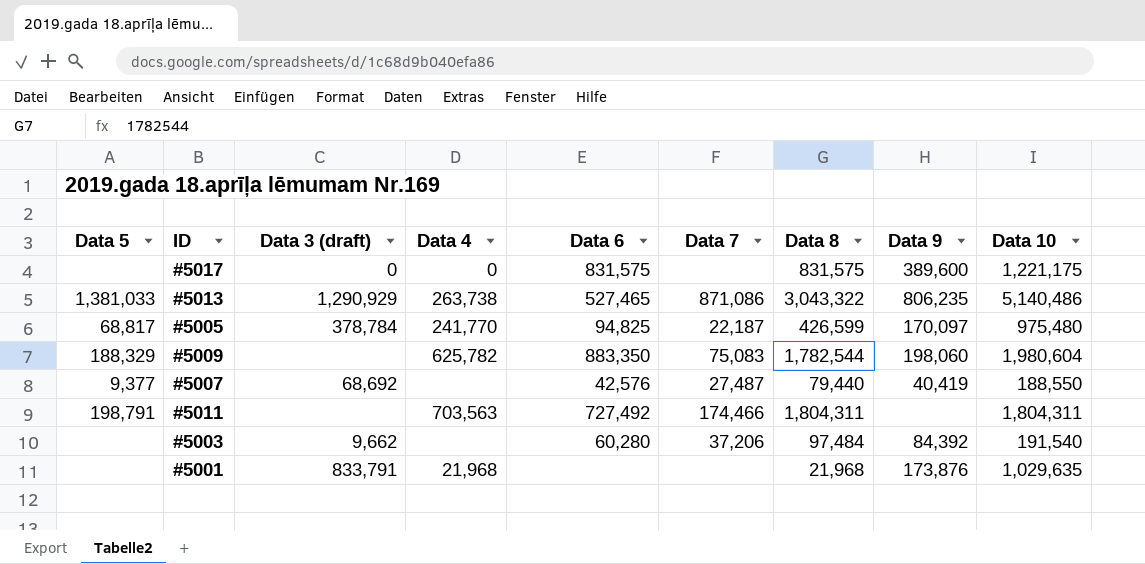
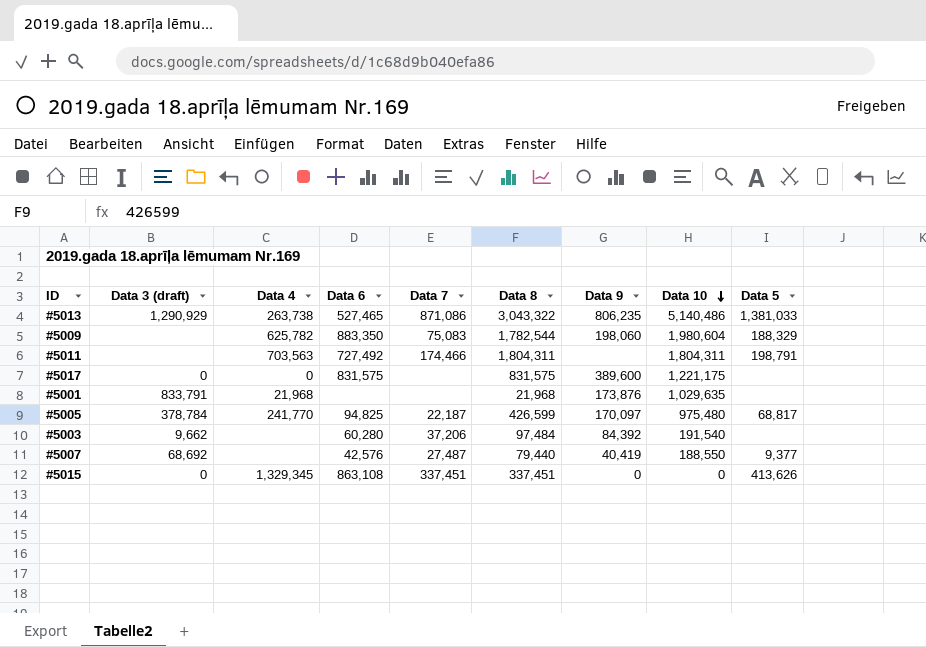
row order: none -> Data 10 descending
column Data 5 | position: 1 -> 9
row #5015: none -> 0 | 1,329,345 | 863,108 | 337,451 | 337,451 | 0 | 0 | 413,626

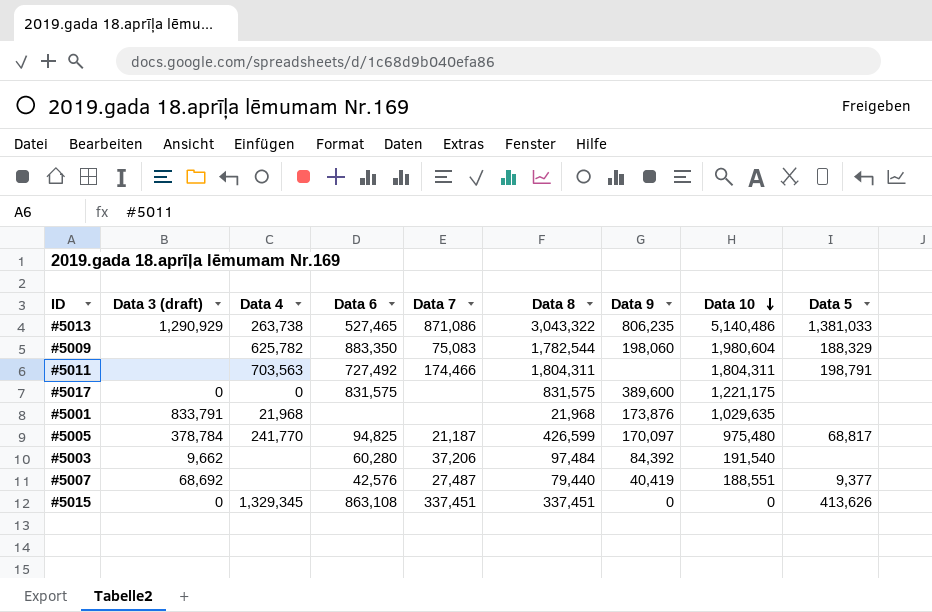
#5005 | Data 7: 22,187 -> 21,187
#5007 | Data 10: 188,550 -> 188,551

